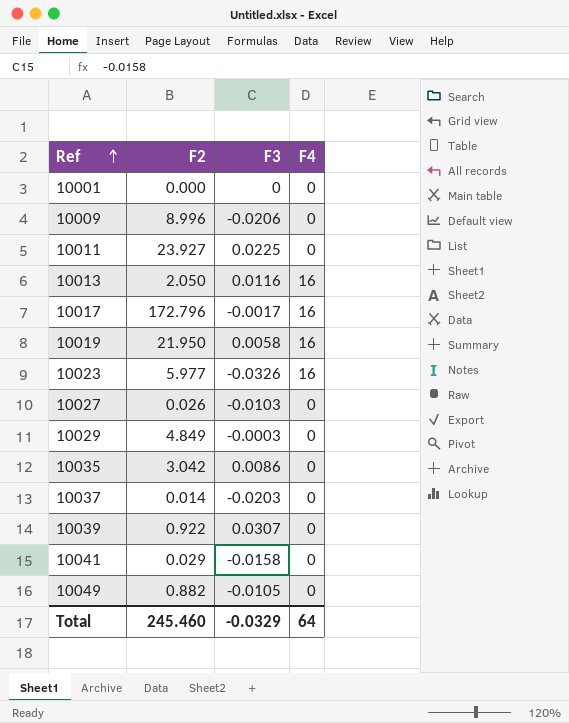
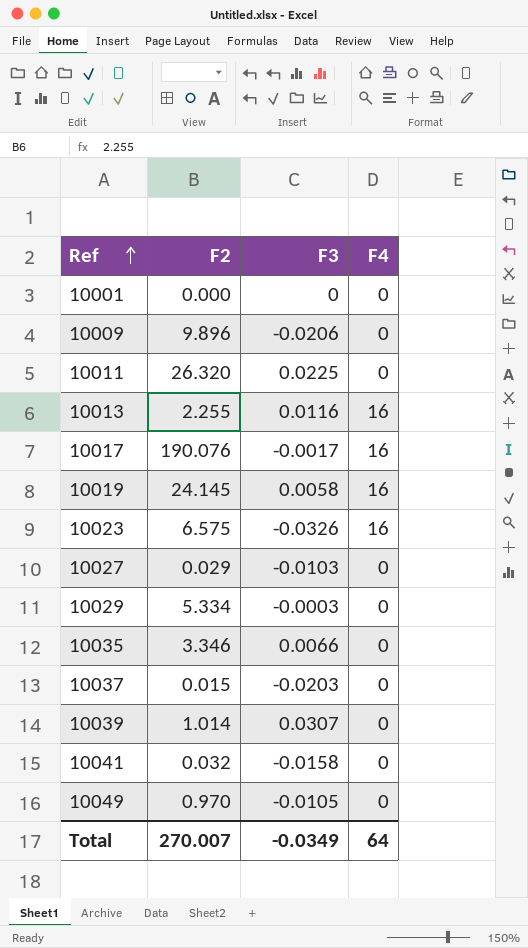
10009 | F2: 8.996 -> 9.896
10011 | F2: 23.927 -> 26.320
10013 | F2: 2.050 -> 2.255
10017 | F2: 172.796 -> 190.076
10019 | F2: 21.950 -> 24.145
10023 | F2: 5.977 -> 6.575
10027 | F2: 0.026 -> 0.029
10029 | F2: 4.849 -> 5.334
10035 | F2: 3.042 -> 3.346
10035 | F3: 0.0086 -> 0.0066
10037 | F2: 0.014 -> 0.015
10039 | F2: 0.922 -> 1.014
10041 | F2: 0.029 -> 0.032
10049 | F2: 0.882 -> 0.970
Total | F2: 245.460 -> 270.007
Total | F3: -0.0329 -> -0.0349

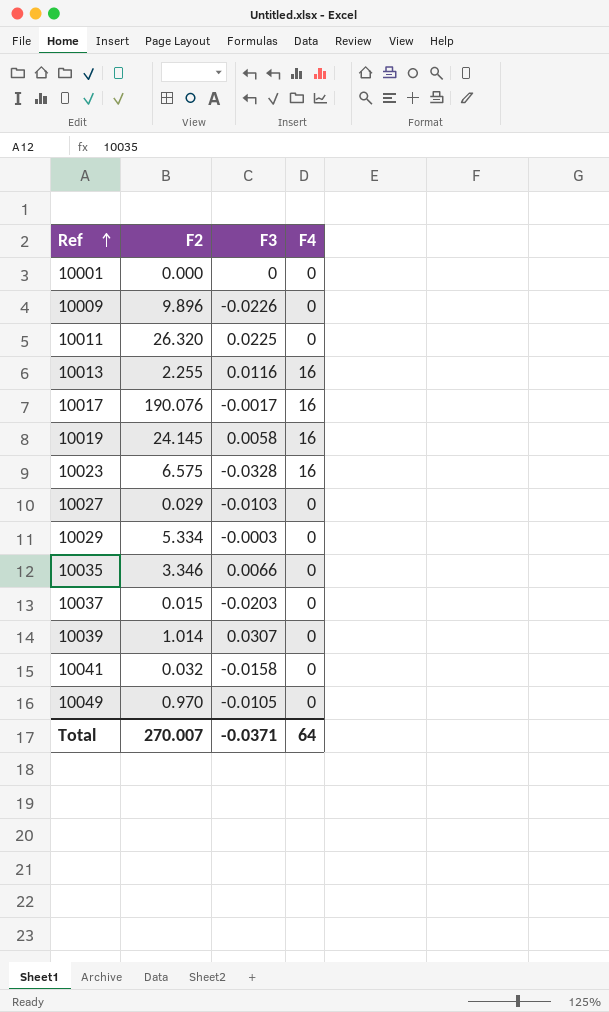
10009 | F3: -0.0206 -> -0.0226
10023 | F3: -0.0326 -> -0.0328
Total | F3: -0.0349 -> -0.0371

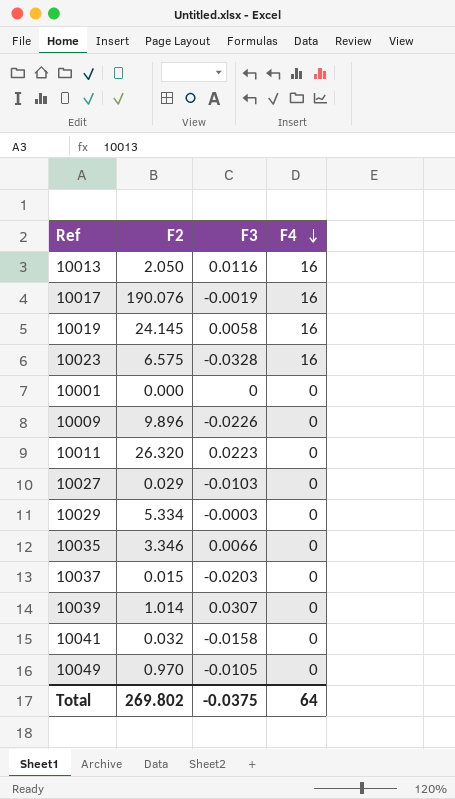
row order: Ref ascending -> F4 descending
10013 | F2: 2.255 -> 2.050
10017 | F3: -0.0017 -> -0.0019
10011 | F3: 0.0225 -> 0.0223
Total | F2: 270.007 -> 269.802
Total | F3: -0.0371 -> -0.0375

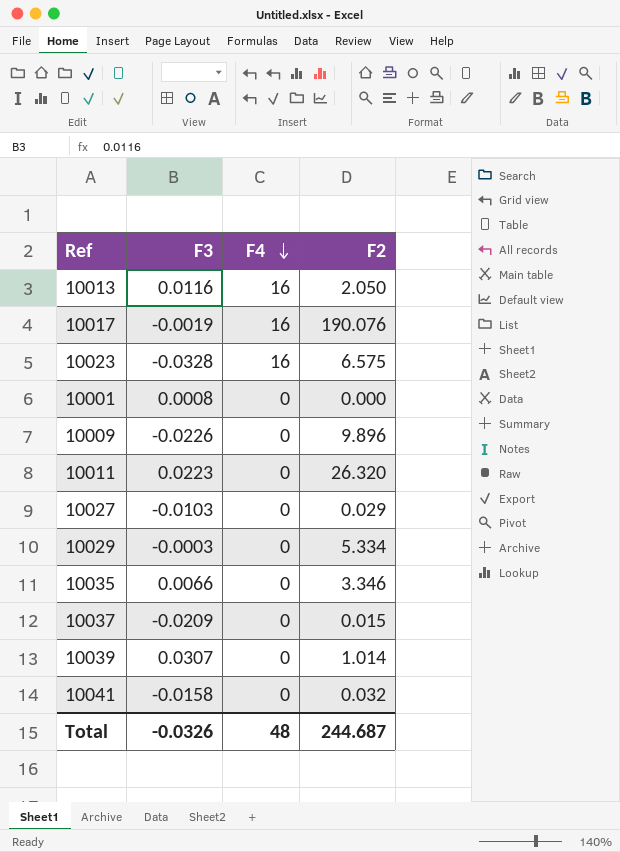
column F2 | position: 2 -> 4
row 10019: 24.145 | 0.0058 | 16 -> none
row 10049: 0.970 | -0.0105 | 0 -> none
10001 | F3: 0 -> 0.0008
10037 | F3: -0.0203 -> -0.0209
Total | F3: -0.0375 -> -0.0326
Total | F4: 64 -> 48
Total | F2: 269.802 -> 244.687

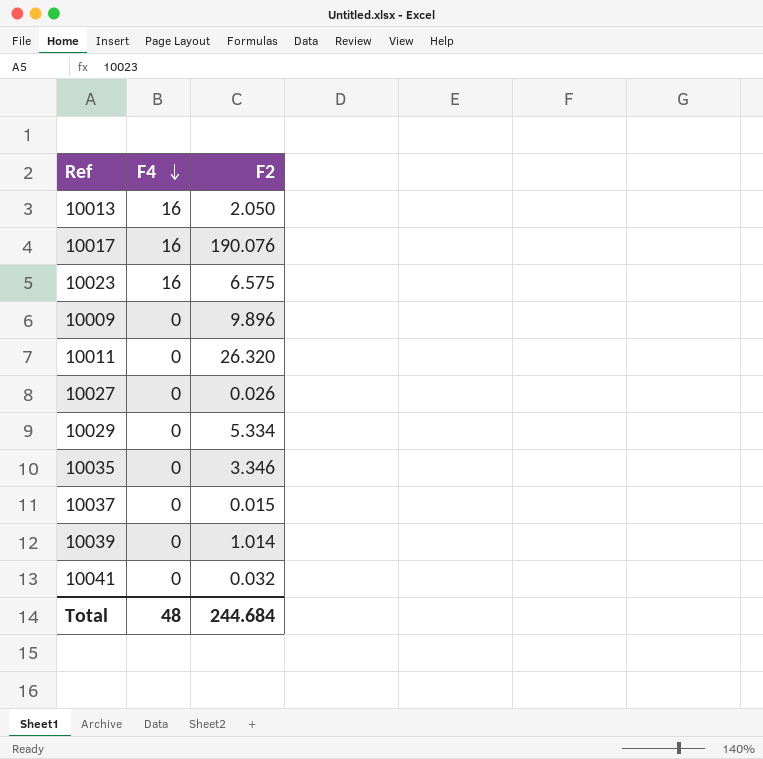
column F3 | position: 2 -> none
row 10001: 0.0008 | 0 | 0.000 -> none
10027 | F2: 0.029 -> 0.026
Total | F2: 244.687 -> 244.684

